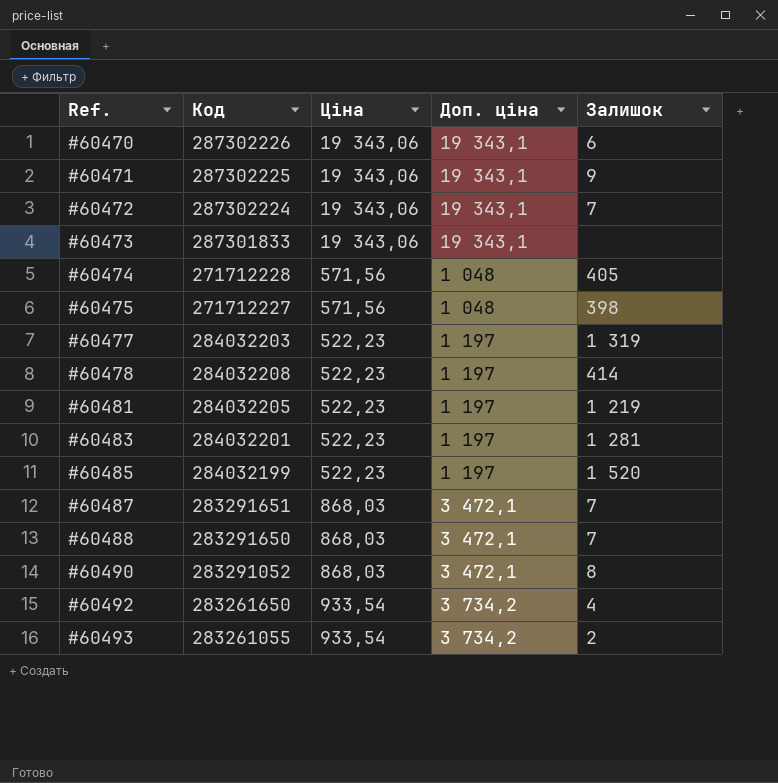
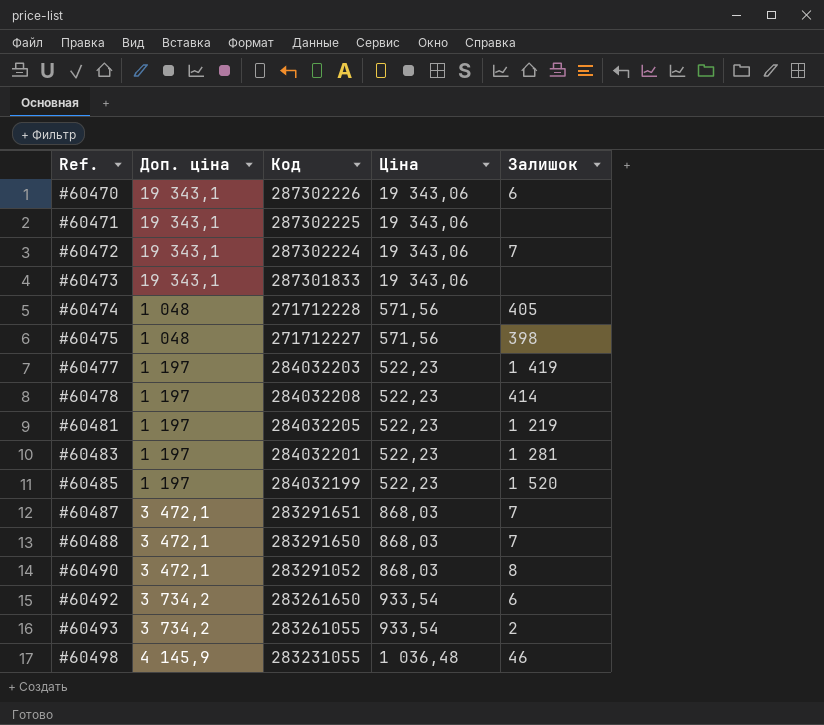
column Доп. ціна | position: 4 -> 2
#60471 | Залишок: 9 -> none
#60477 | Залишок: 1 319 -> 1 419
#60492 | Залишок: 4 -> 6
row #60498: none -> 4 145,9 | 283231055 | 1 036,48 | 46

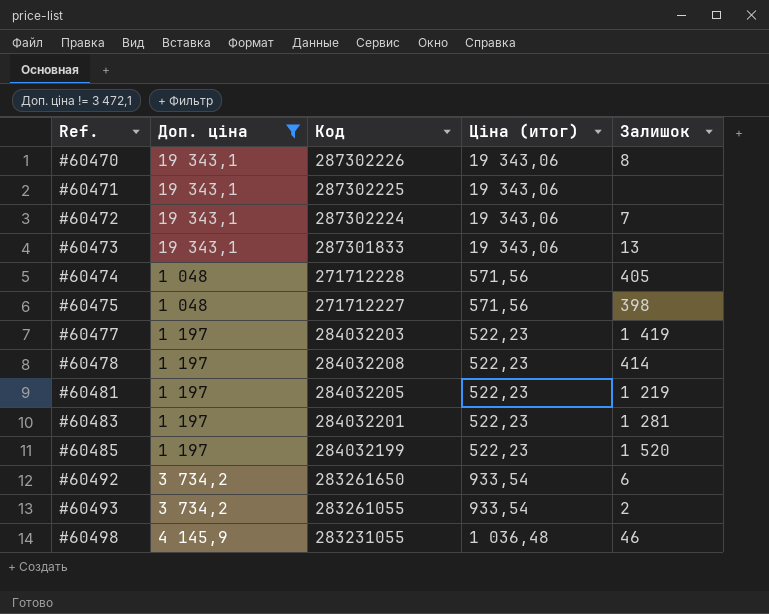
filter: none -> Доп. ціна != 3 472,1
column name: Ціна -> Ціна (итог)
#60470 | Залишок: 6 -> 8
#60473 | Залишок: none -> 13

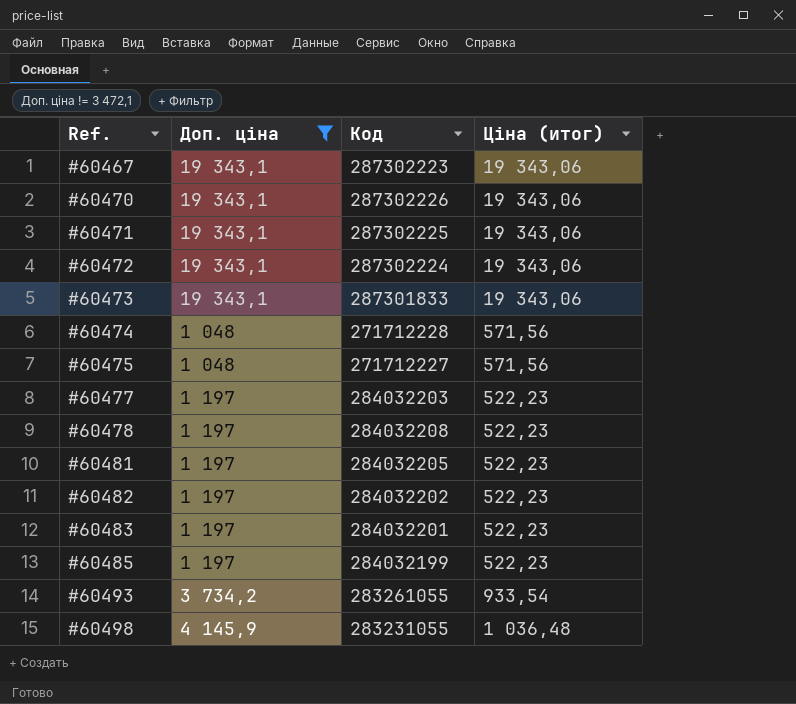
column Залишок | position: 5 -> none
row #60492: 3 734,2 | 283261650 | 933,54 | 6 -> none
row #60467: none -> 19 343,1 | 287302223 | 19 343,06
row #60482: none -> 1 197 | 284032202 | 522,23

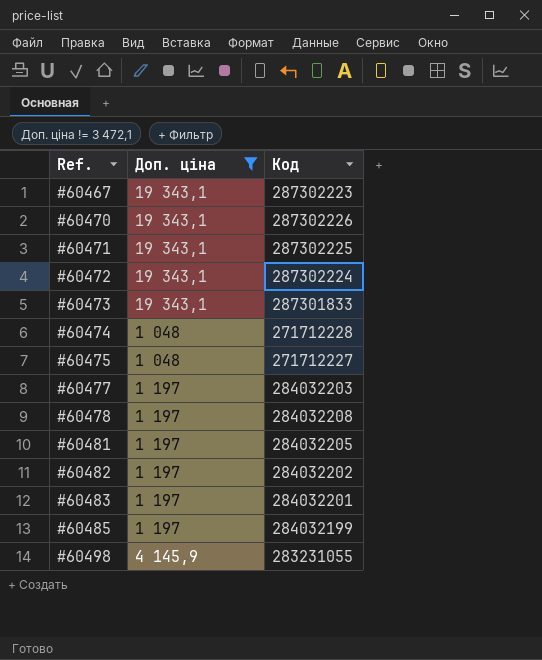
column Ціна (итог) | position: 4 -> none
row #60493: 3 734,2 | 283261055 | 933,54 -> none

